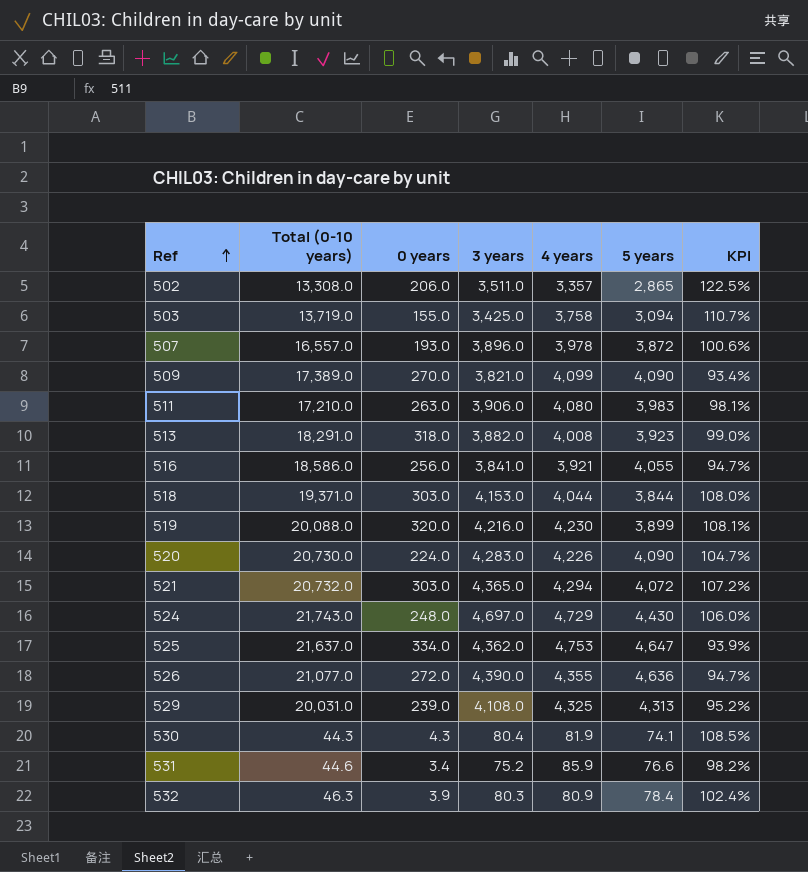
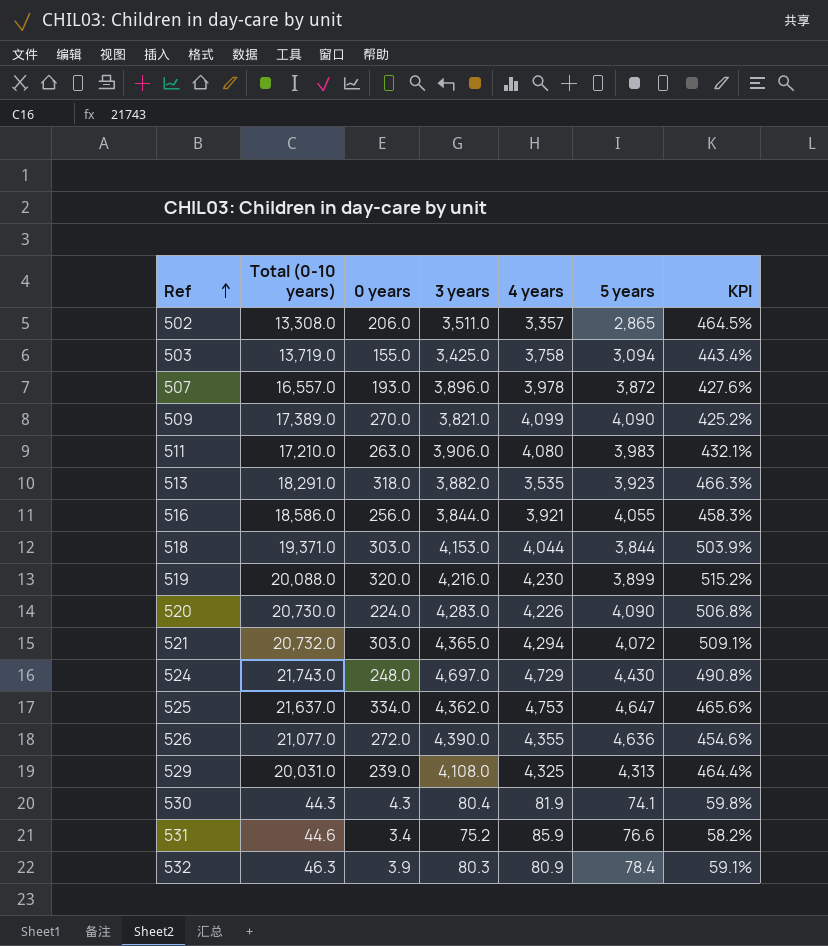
column KPI | formula: [3 years] / [5 years] -> [Total (0-10 years)] / [5 years]
513 | 4 years: 4,008 -> 3,535
516 | 3 years: 3,841.0 -> 3,844.0

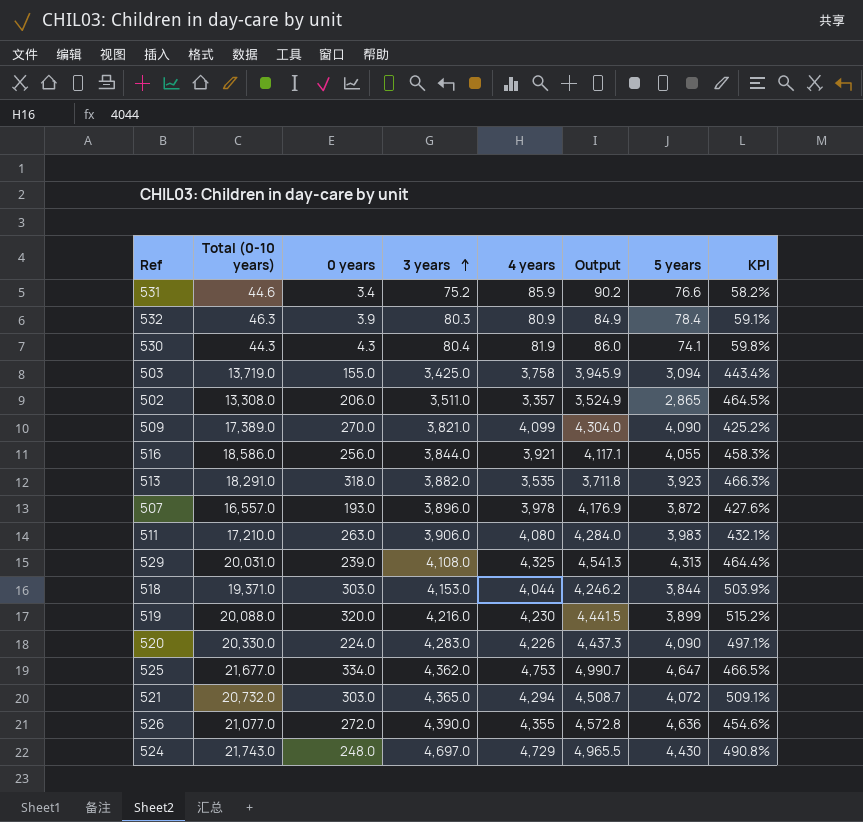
row order: Ref ascending -> 3 years ascending
column Output | formula: none -> [4 years] * 1.05
520 | Total (0-10 years): 20,730.0 -> 20,330.0
520 | KPI: 506.8% -> 497.1%
525 | Total (0-10 years): 21,637.0 -> 21,677.0
525 | KPI: 465.6% -> 466.5%

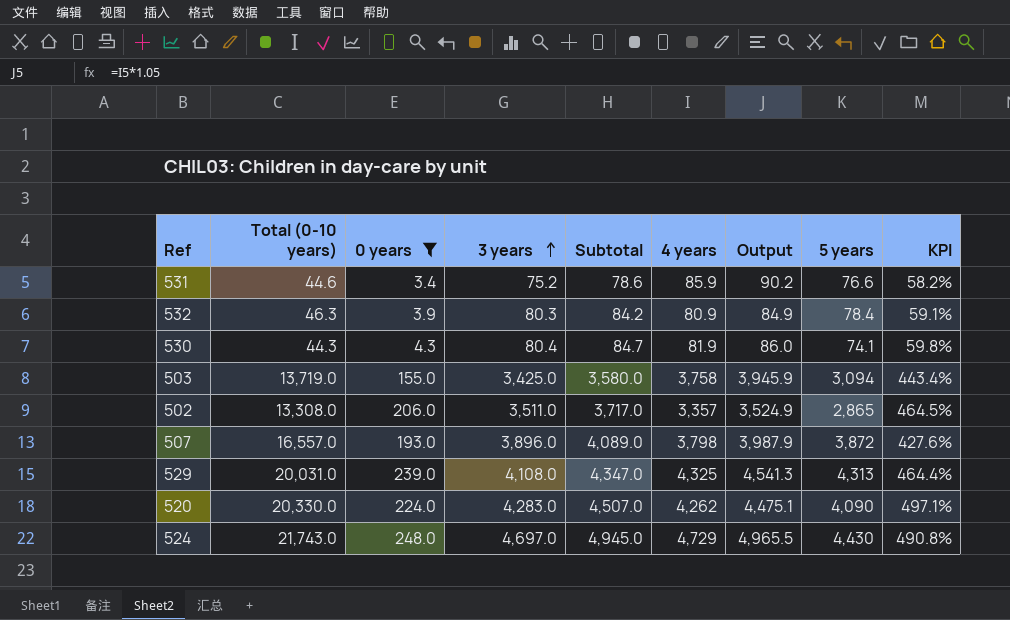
filter: none -> 0 years <= 248.0
column Subtotal | formula: none -> [0 years] + [3 years]
507 | 4 years: 3,978 -> 3,798
507 | Output: 4,176.9 -> 3,987.9
520 | 4 years: 4,226 -> 4,262
520 | Output: 4,437.3 -> 4,475.1

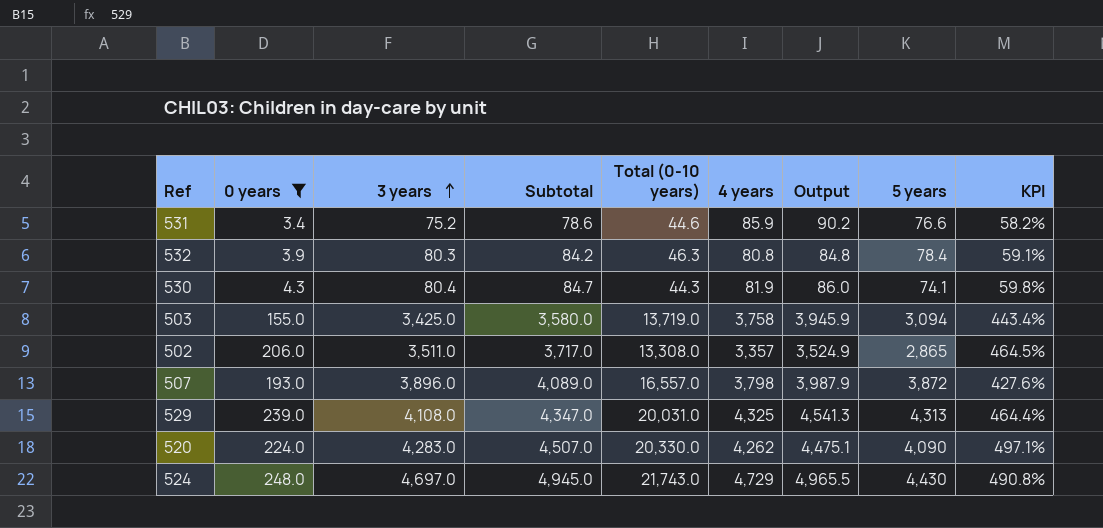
column Total (0-10 years) | position: 2 -> 5
532 | 4 years: 80.9 -> 80.8
532 | Output: 84.9 -> 84.8

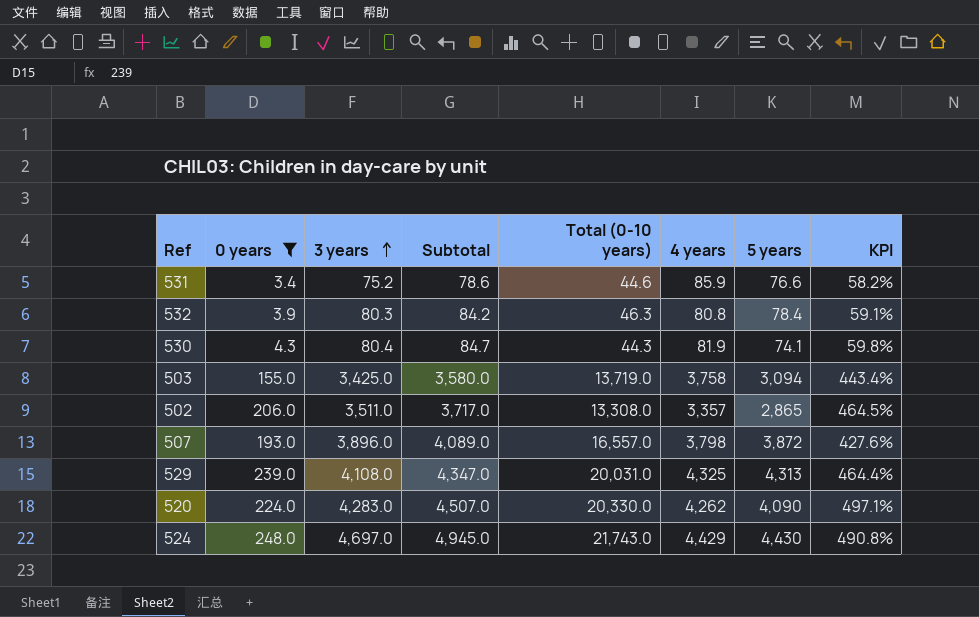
column Output | formula: [4 years] * 1.05 -> none
524 | 4 years: 4,729 -> 4,429

